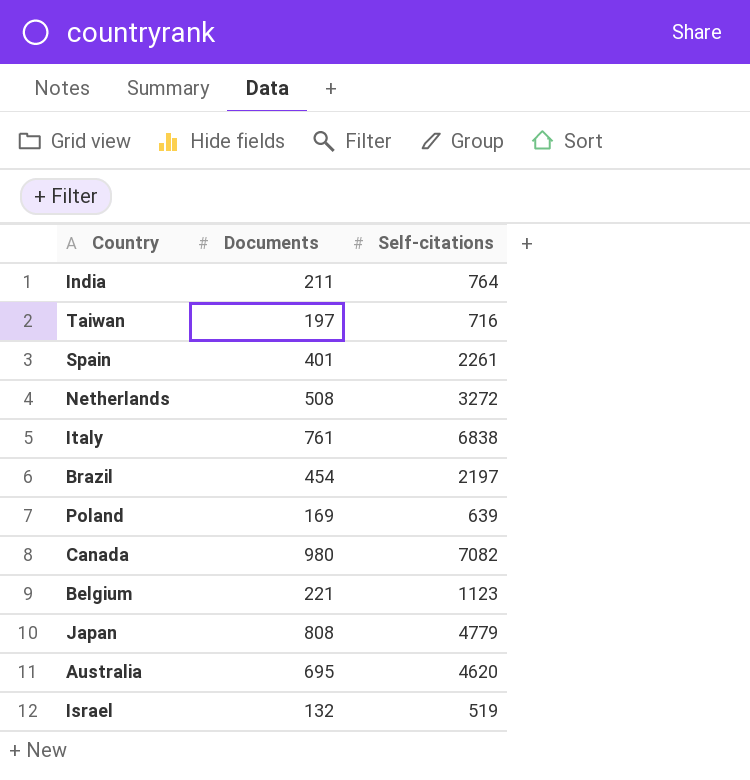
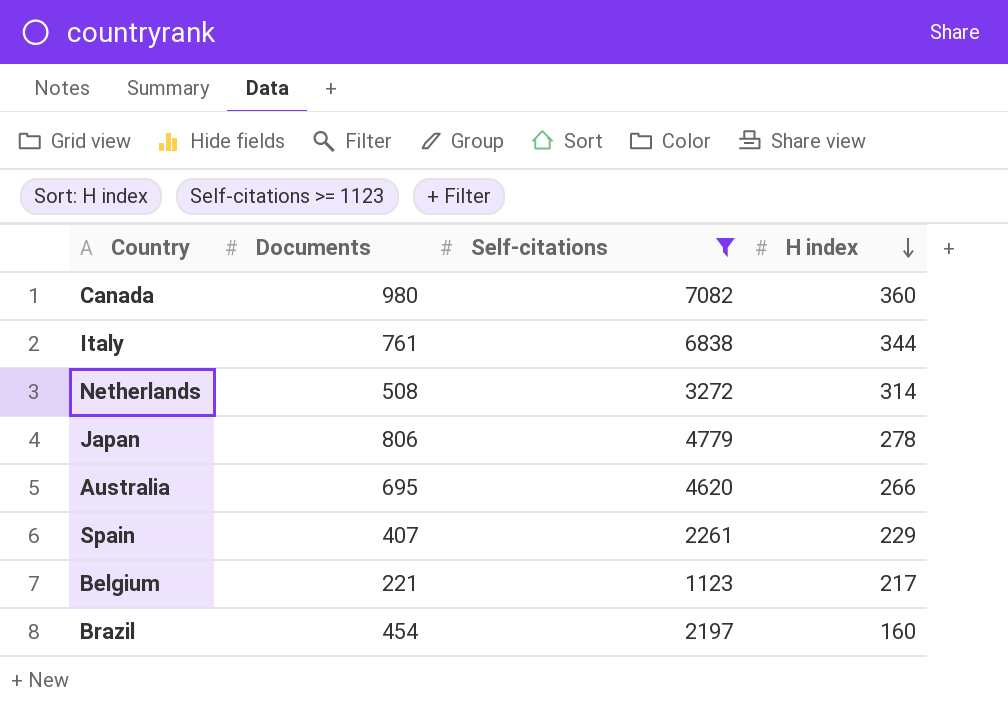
filter: none -> Self-citations >= 1123
row order: none -> H index descending
column H index | position: none -> 4
Japan | Documents: 808 -> 806
Spain | Documents: 401 -> 407

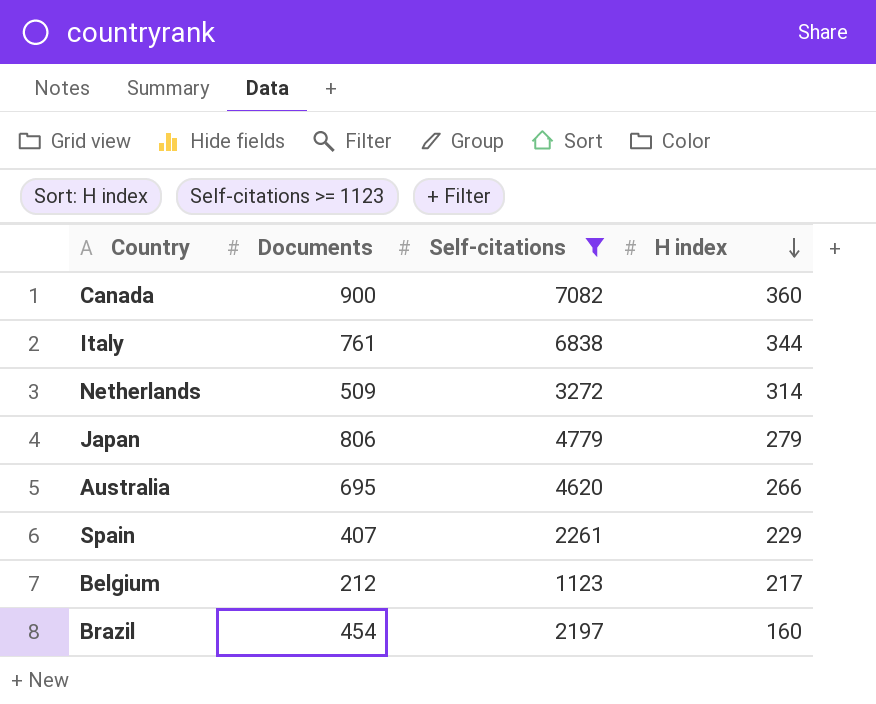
Canada | Documents: 980 -> 900
Netherlands | Documents: 508 -> 509
Japan | H index: 278 -> 279
Belgium | Documents: 221 -> 212

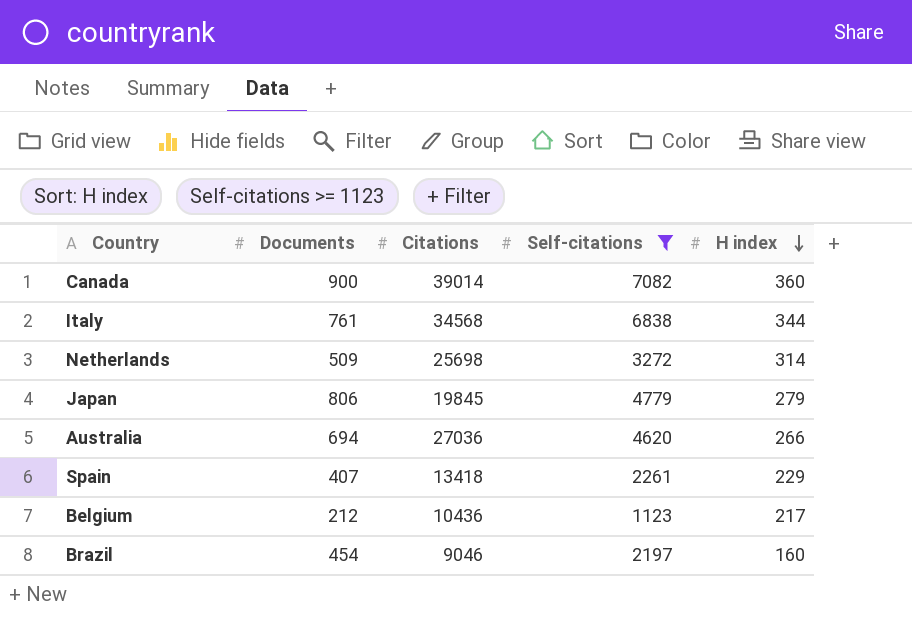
column Citations | position: none -> 3
Australia | Documents: 695 -> 694

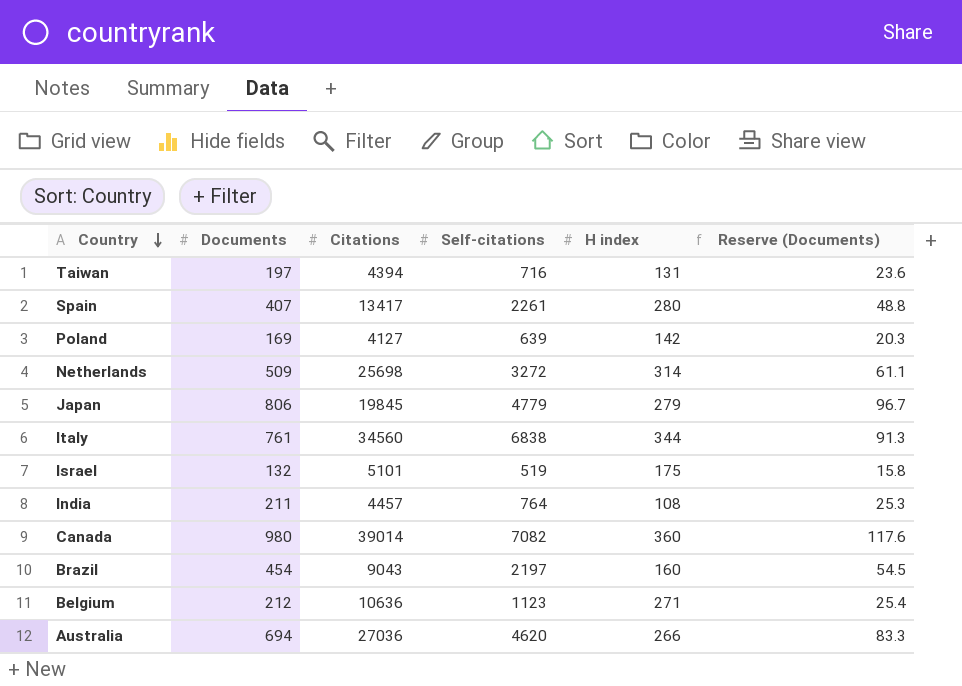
filter: Self-citations >= 1123 -> none
row order: H index descending -> Country descending
column Reserve (Documents) | formula: none -> [Documents] * 0.12
Spain | Citations: 13418 -> 13417
Spain | H index: 229 -> 280
Italy | Citations: 34568 -> 34560
Canada | Documents: 900 -> 980
Brazil | Citations: 9046 -> 9043
Belgium | Citations: 10436 -> 10636
Belgium | H index: 217 -> 271

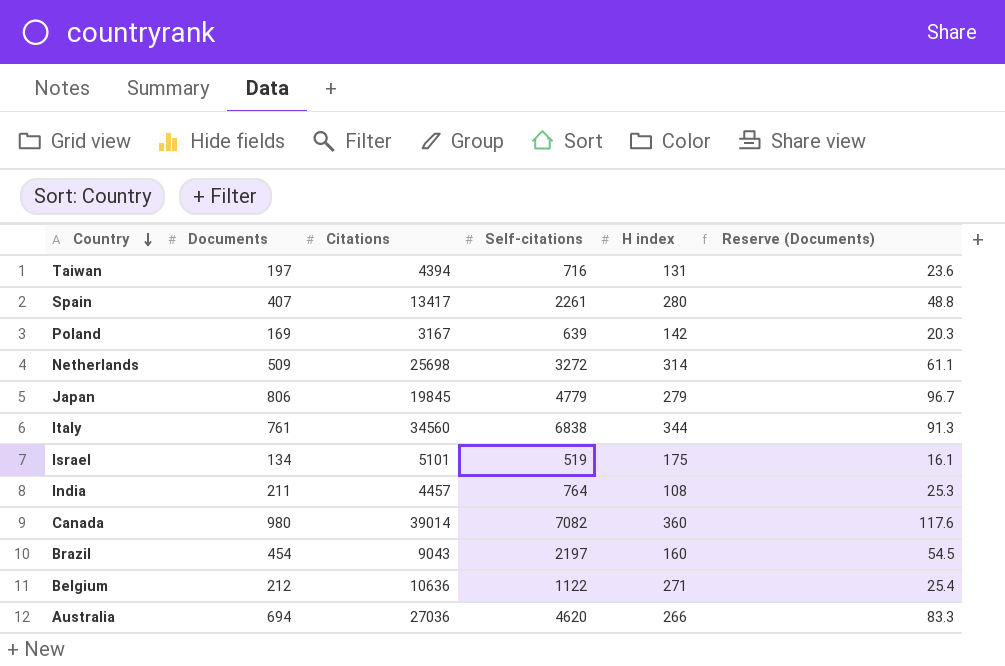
Poland | Citations: 4127 -> 3167
Israel | Documents: 132 -> 134
Israel | Reserve (Documents): 15.8 -> 16.1
Belgium | Self-citations: 1123 -> 1122

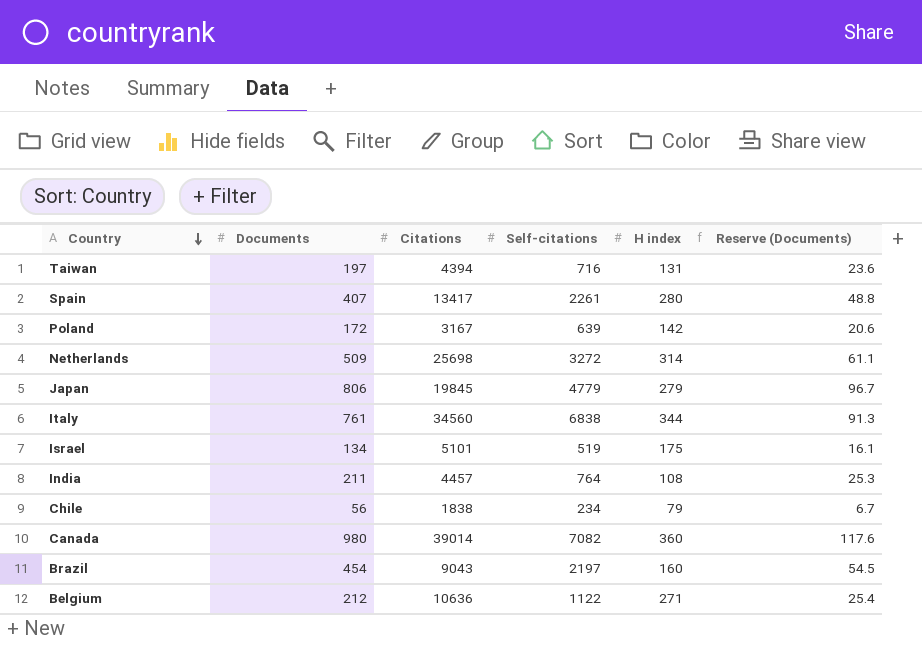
row Australia: 694 | 27036 | 4620 | 266 | 83.3 -> none
Poland | Documents: 169 -> 172
Poland | Reserve (Documents): 20.3 -> 20.6
row Chile: none -> 56 | 1838 | 234 | 79 | 6.7

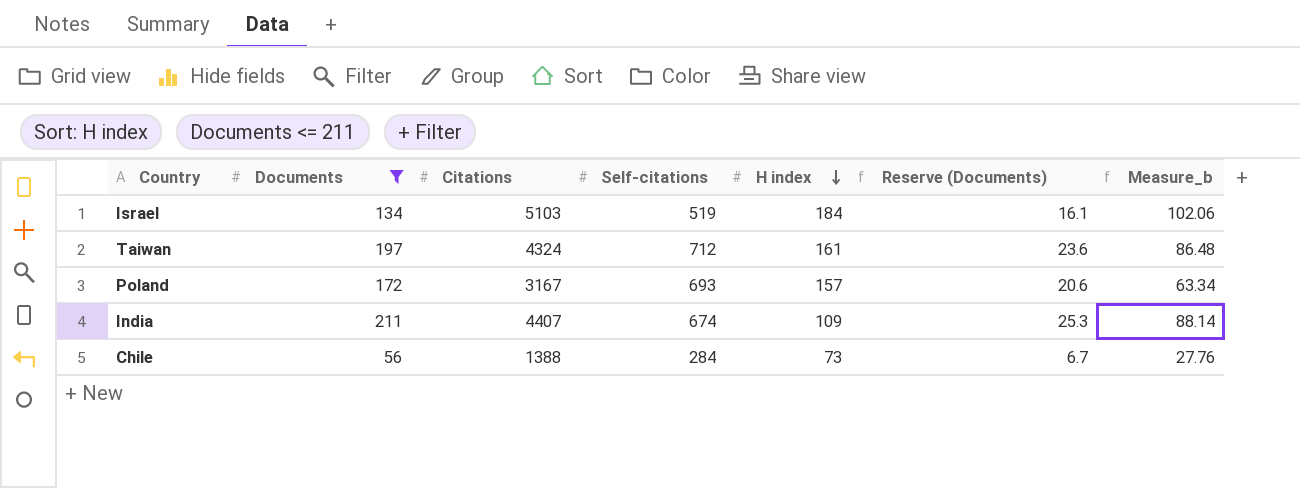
filter: none -> Documents <= 211
row order: Country descending -> H index descending
column Measure_b | formula: none -> [Citations] * 0.02
Israel | Citations: 5101 -> 5103
Israel | H index: 175 -> 184
Taiwan | Citations: 4394 -> 4324
Taiwan | Self-citations: 716 -> 712
Taiwan | H index: 131 -> 161
Poland | Self-citations: 639 -> 693
Poland | H index: 142 -> 157
India | Citations: 4457 -> 4407
India | Self-citations: 764 -> 674
India | H index: 108 -> 109
Chile | Citations: 1838 -> 1388
Chile | Self-citations: 234 -> 284
Chile | H index: 79 -> 73

